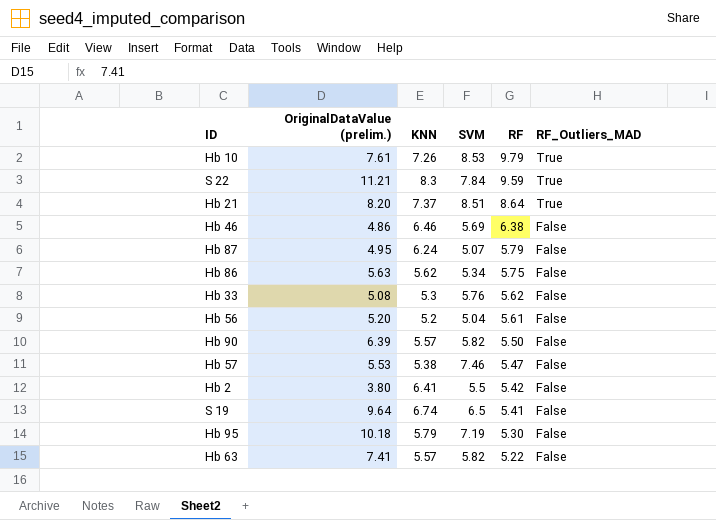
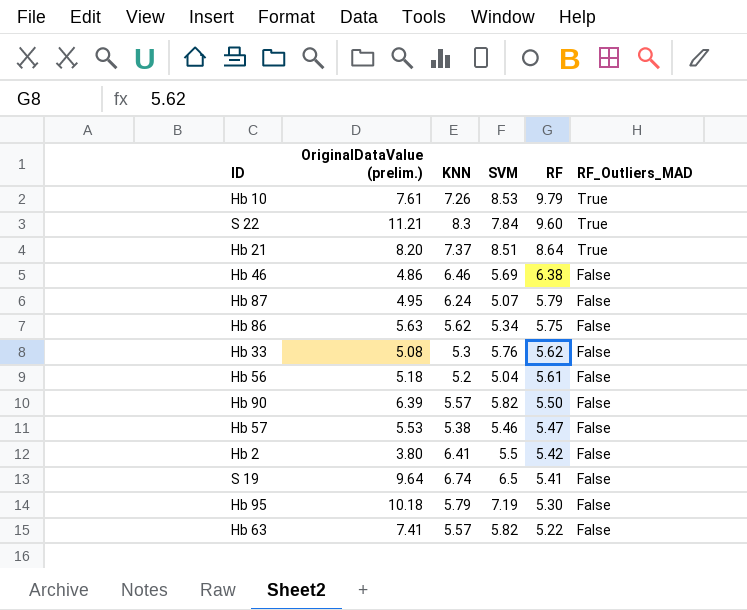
S 22 | RF: 9.59 -> 9.60
Hb 56 | OriginalDataValue (prelim.): 5.20 -> 5.18
Hb 57 | SVM: 7.46 -> 5.46

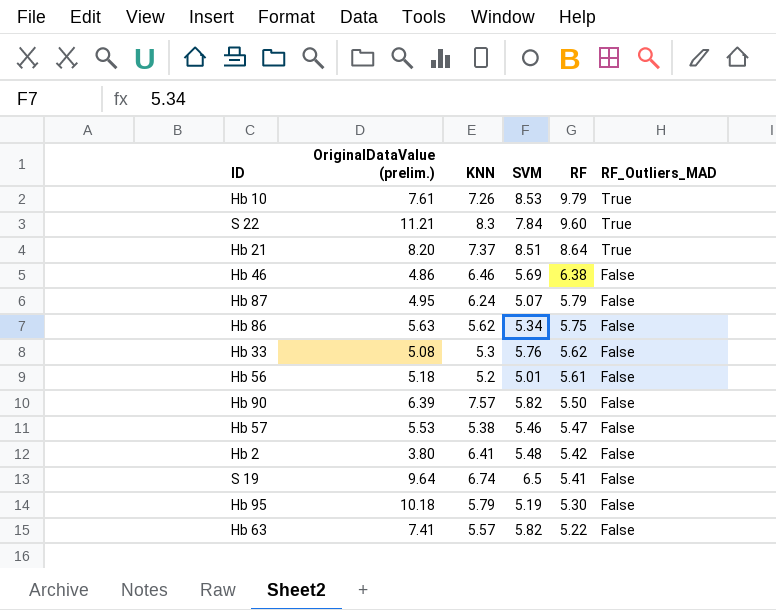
Hb 56 | SVM: 5.04 -> 5.01
Hb 90 | KNN: 5.57 -> 7.57
Hb 2 | SVM: 5.5 -> 5.48
Hb 95 | SVM: 7.19 -> 5.19

